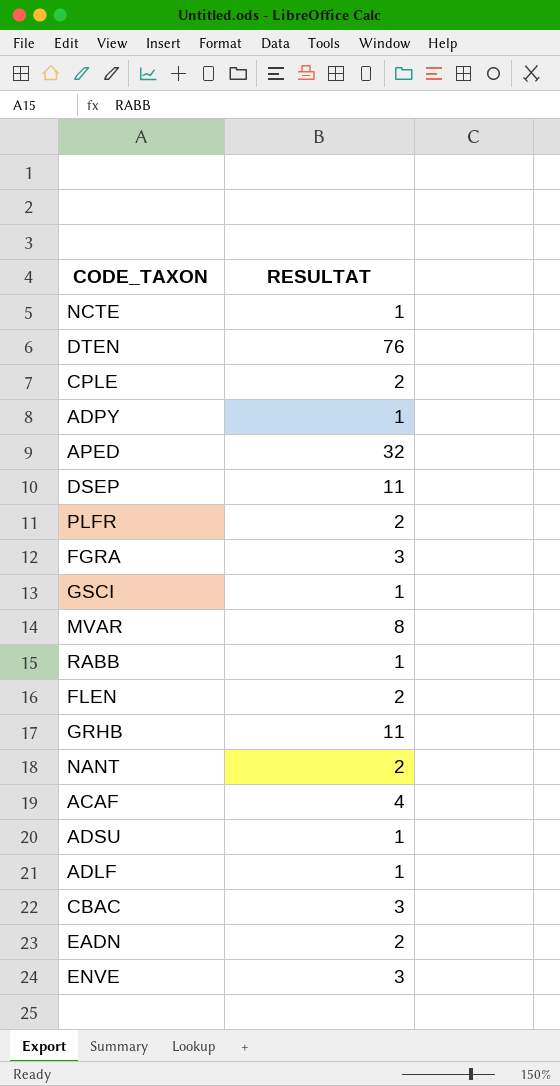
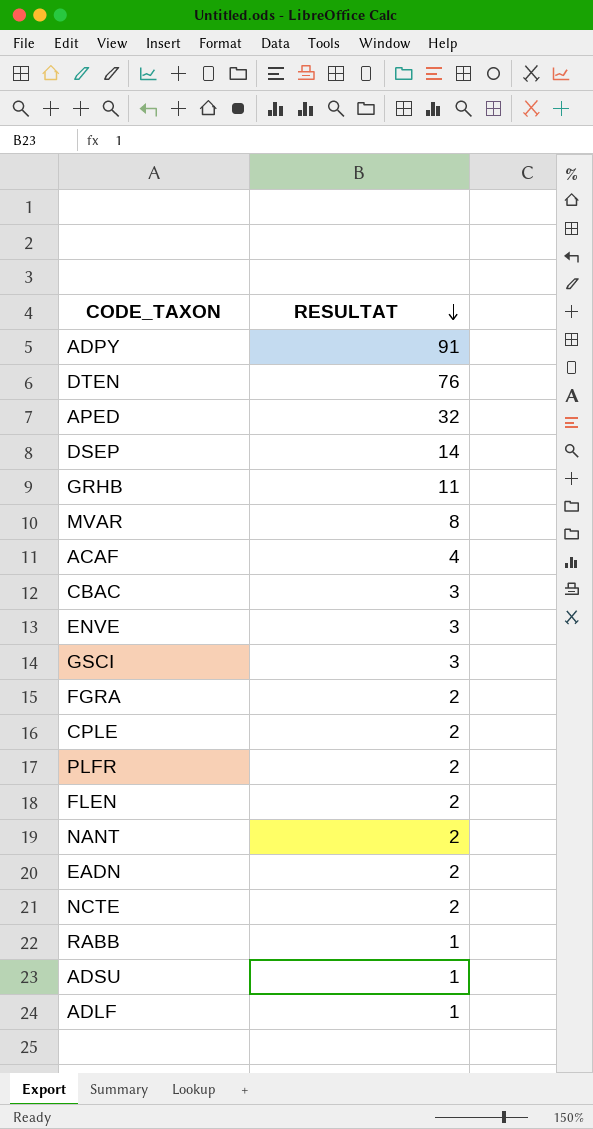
row order: none -> RESULTAT descending
ADPY | RESULTAT: 1 -> 91
DSEP | RESULTAT: 11 -> 14
GSCI | RESULTAT: 1 -> 3
FGRA | RESULTAT: 3 -> 2
NCTE | RESULTAT: 1 -> 2

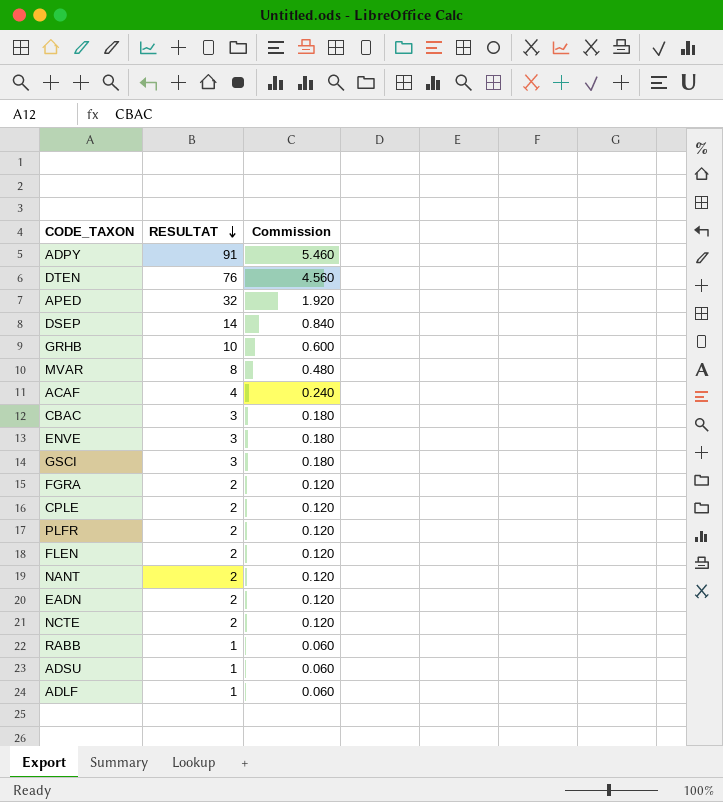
column Commission | formula: none -> [RESULTAT] * 0.06
GRHB | RESULTAT: 11 -> 10

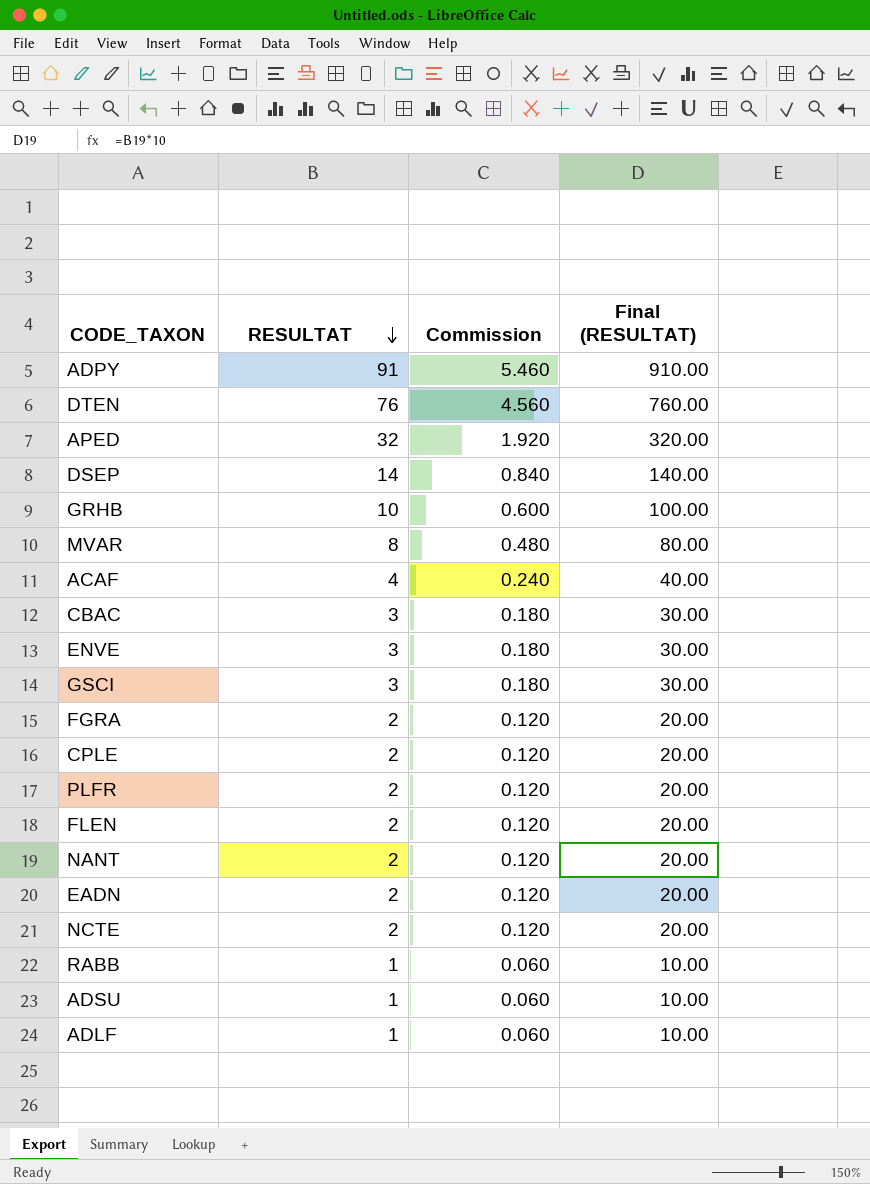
column Final (RESULTAT) | formula: none -> [RESULTAT] * 10

